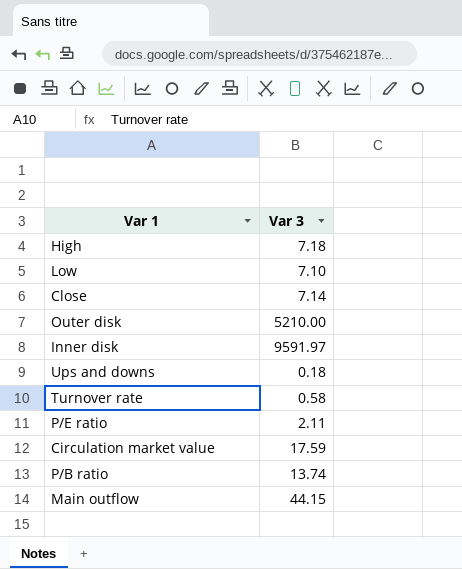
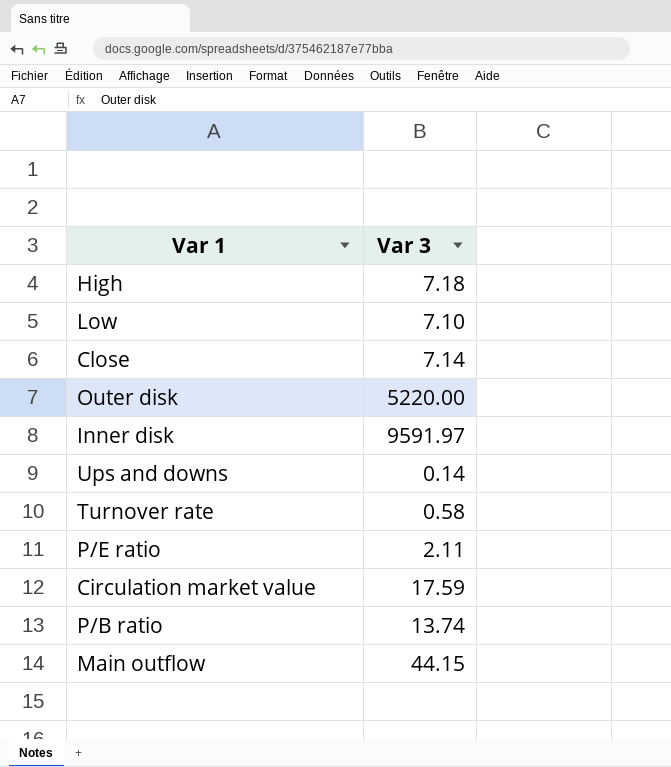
Outer disk | Var 3: 5210.00 -> 5220.00
Ups and downs | Var 3: 0.18 -> 0.14

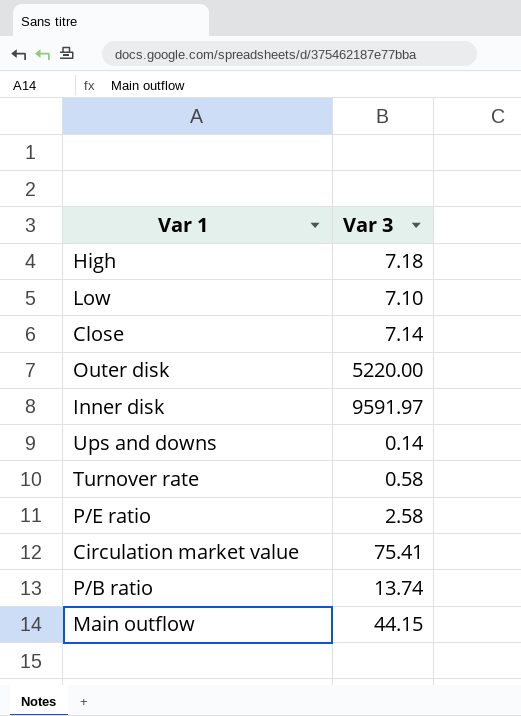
P/E ratio | Var 3: 2.11 -> 2.58
Circulation market value | Var 3: 17.59 -> 75.41

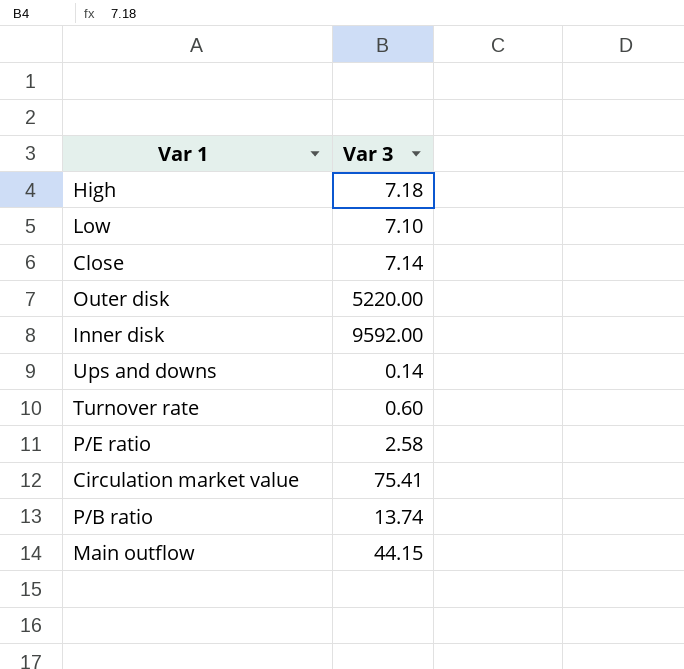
Inner disk | Var 3: 9591.97 -> 9592.00
Turnover rate | Var 3: 0.58 -> 0.60

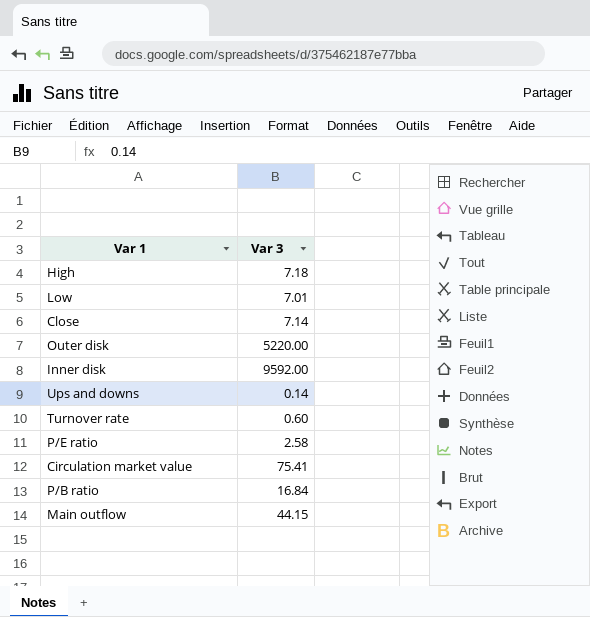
Low | Var 3: 7.10 -> 7.01
P/B ratio | Var 3: 13.74 -> 16.84

